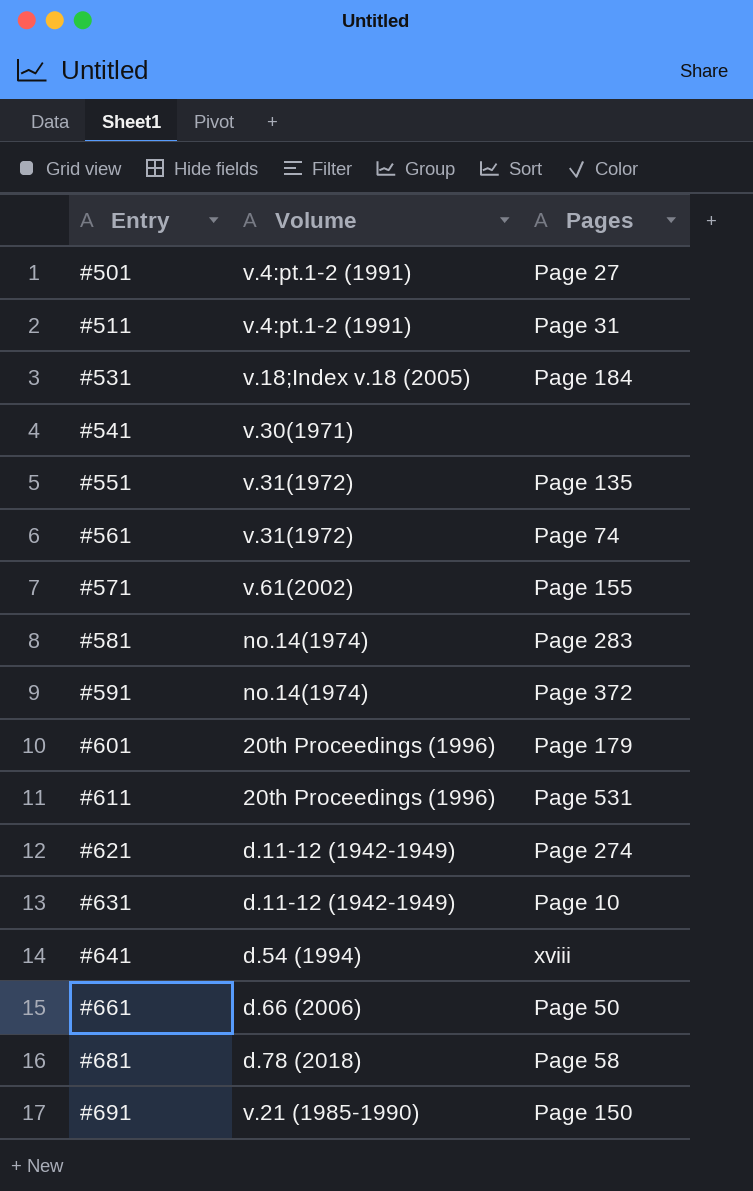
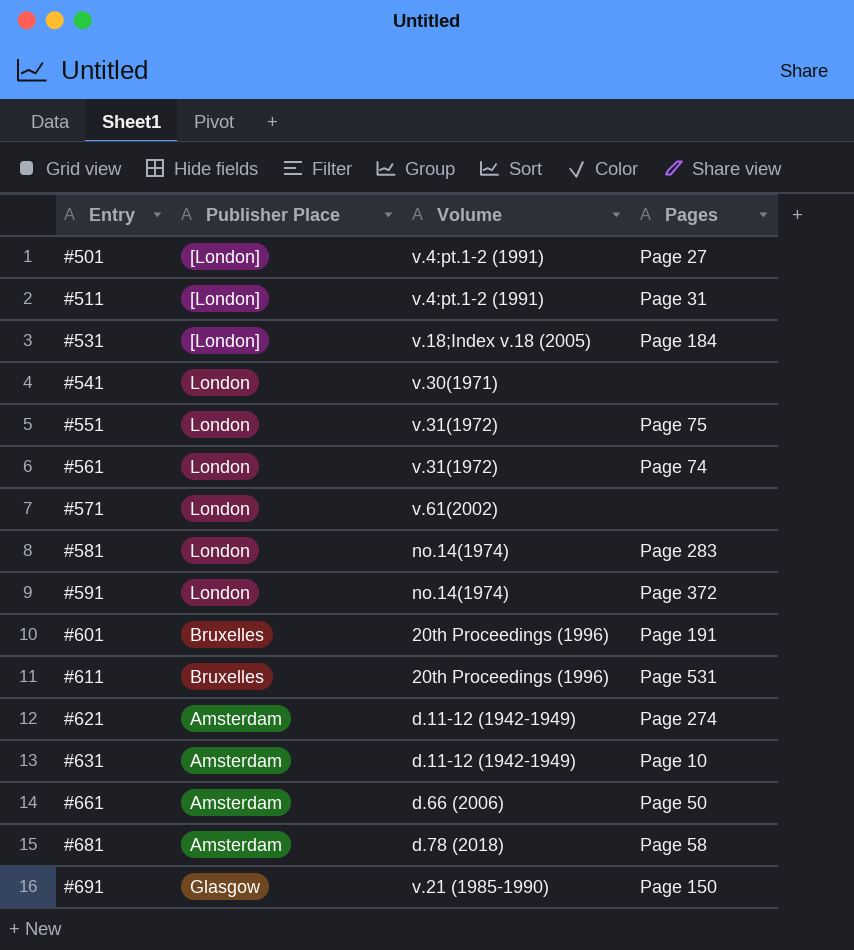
column Publisher Place | position: none -> 2
row #641: d.54 (1994) | xviii -> none
#551 | Pages: Page 135 -> Page 75
#571 | Pages: Page 155 -> none
#601 | Pages: Page 179 -> Page 191

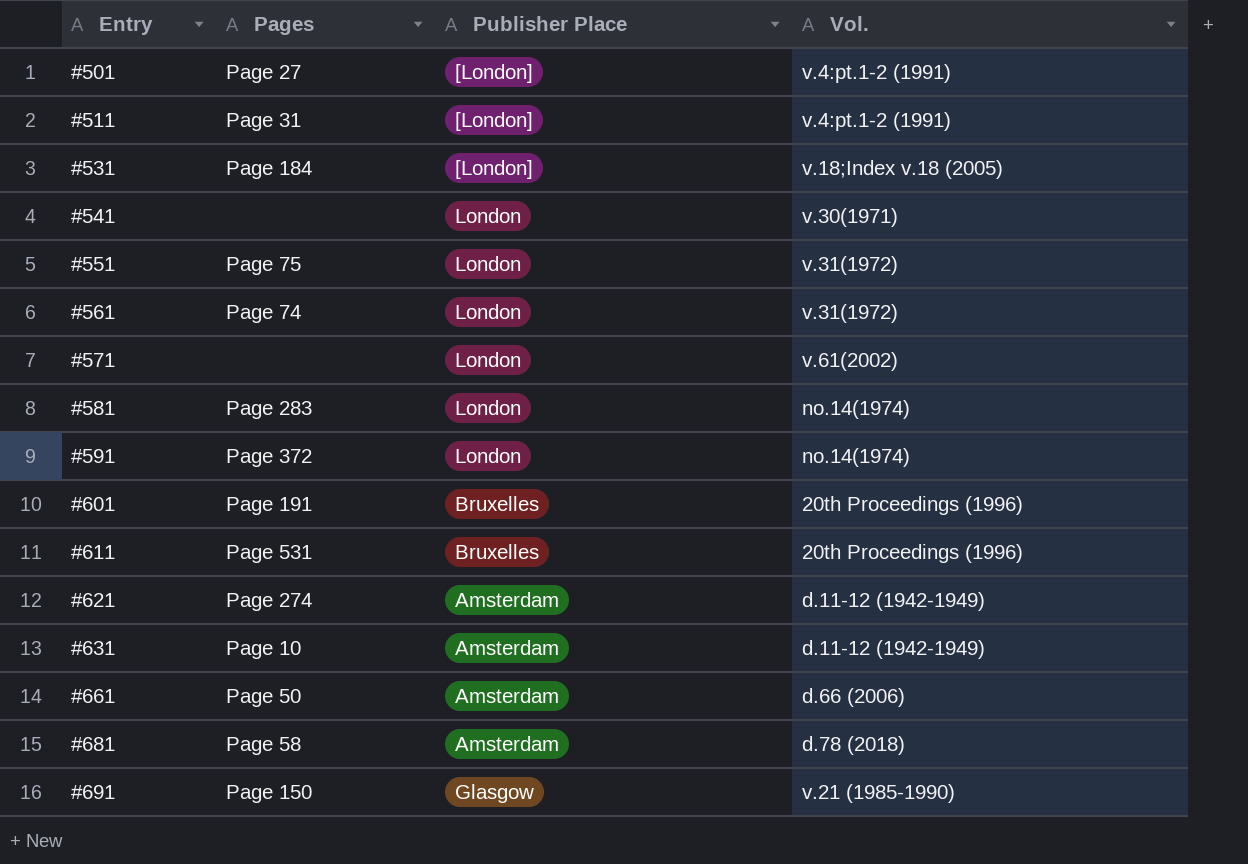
column Pages | position: 4 -> 2
column name: Volume -> Vol.

